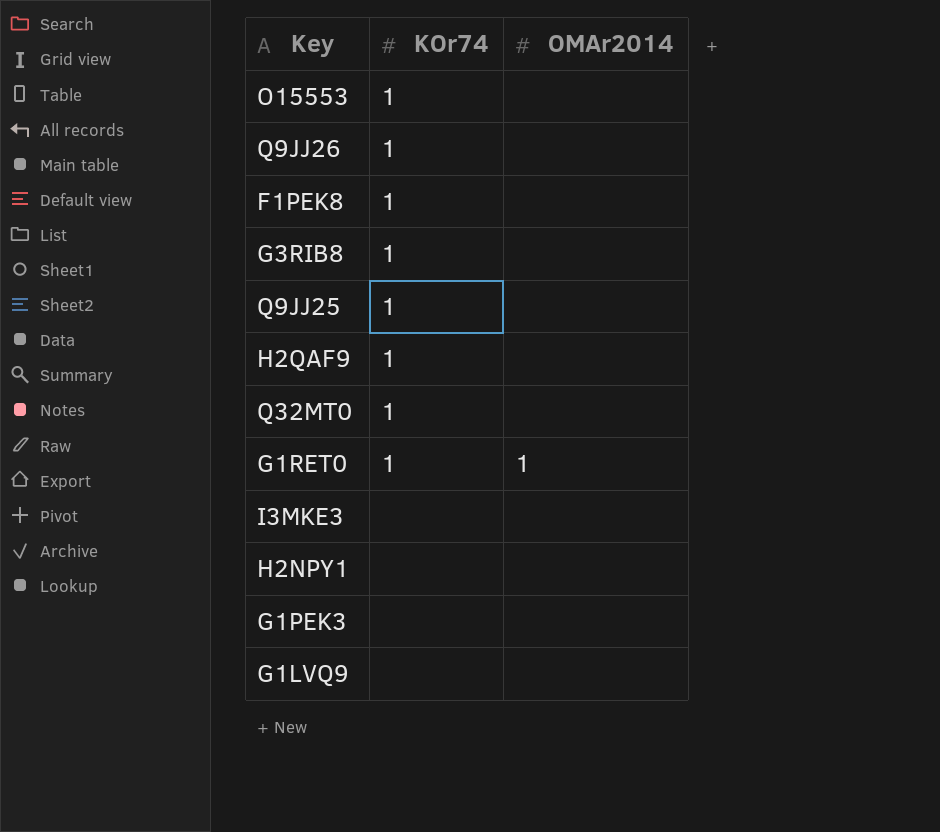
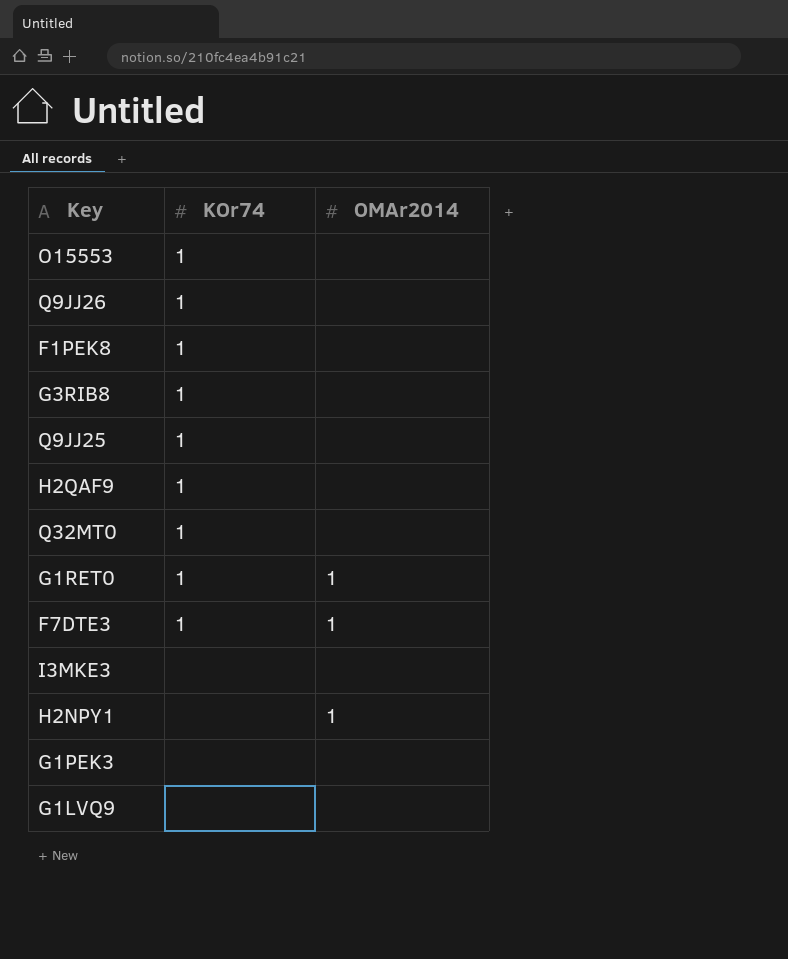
row F7DTE3: none -> 1 | 1
H2NPY1 | OMAr2014: none -> 1

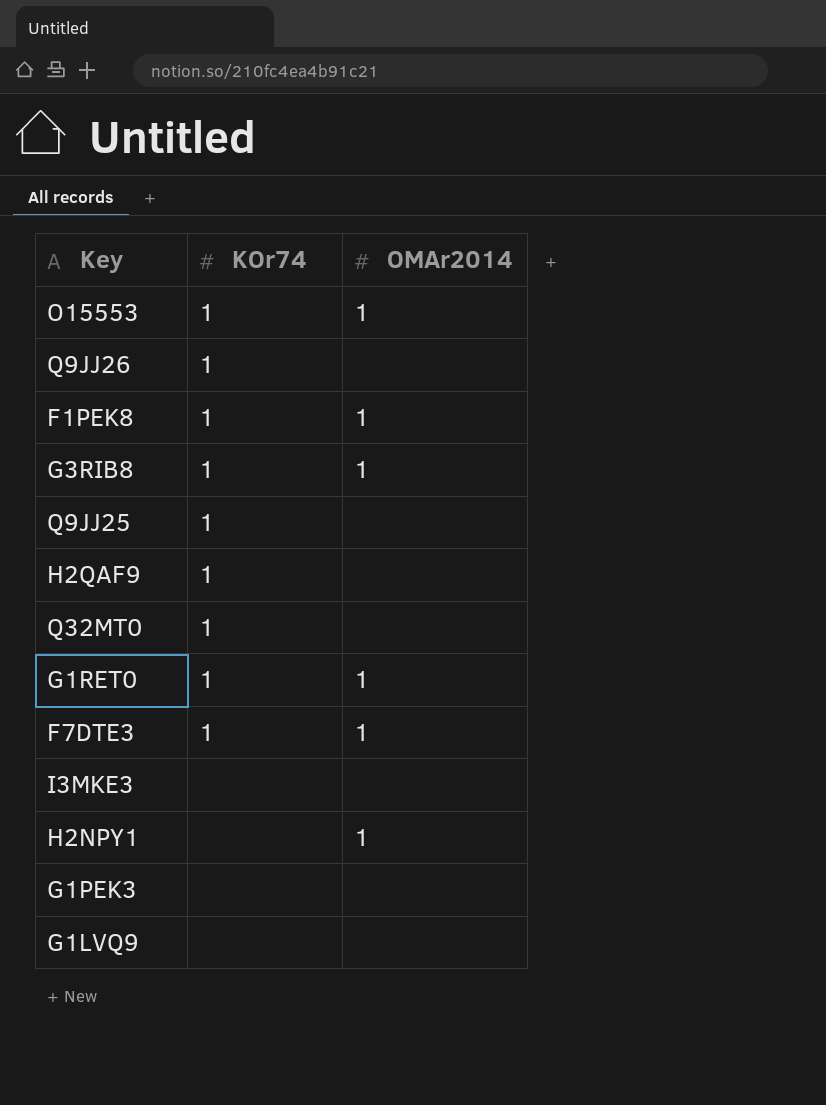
O15553 | OMAr2014: none -> 1
F1PEK8 | OMAr2014: none -> 1
G3RIB8 | OMAr2014: none -> 1

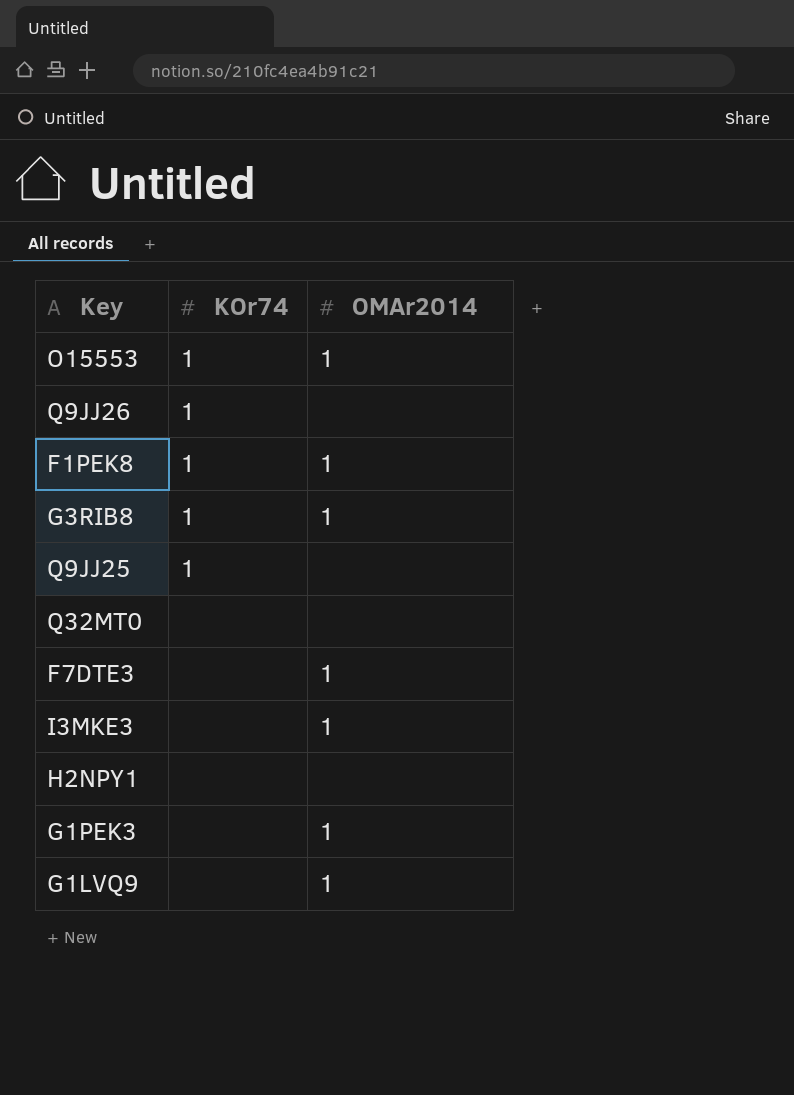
row H2QAF9: 1 | none -> none
row G1RET0: 1 | 1 -> none
Q32MT0 | KOr74: 1 -> none
F7DTE3 | KOr74: 1 -> none
I3MKE3 | OMAr2014: none -> 1
H2NPY1 | OMAr2014: 1 -> none
G1PEK3 | OMAr2014: none -> 1
G1LVQ9 | OMAr2014: none -> 1

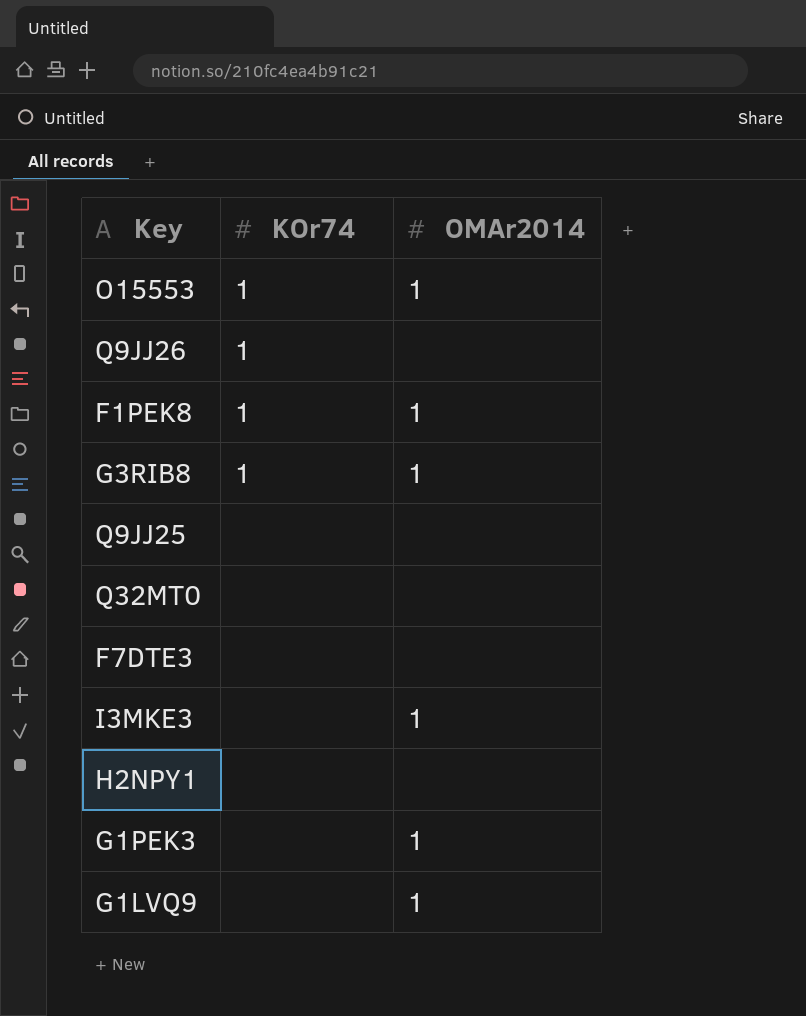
Q9JJ25 | KOr74: 1 -> none
F7DTE3 | OMAr2014: 1 -> none

